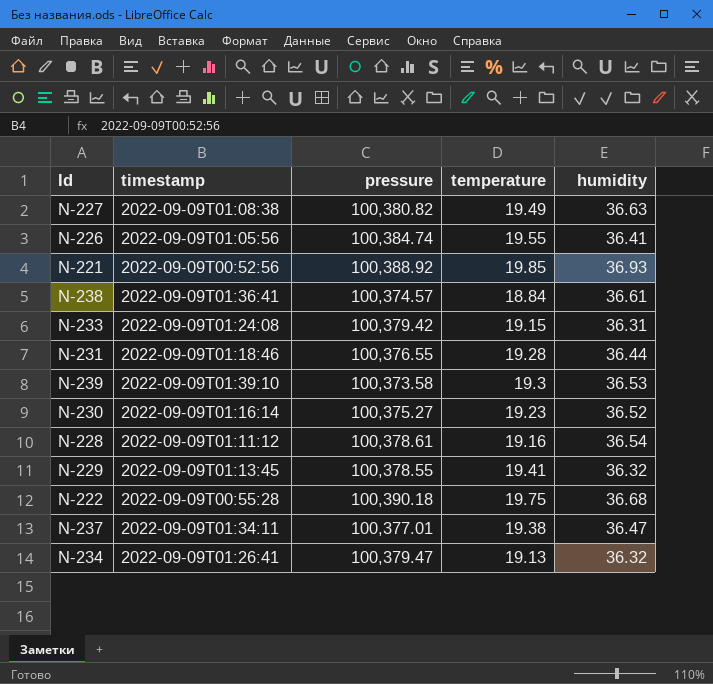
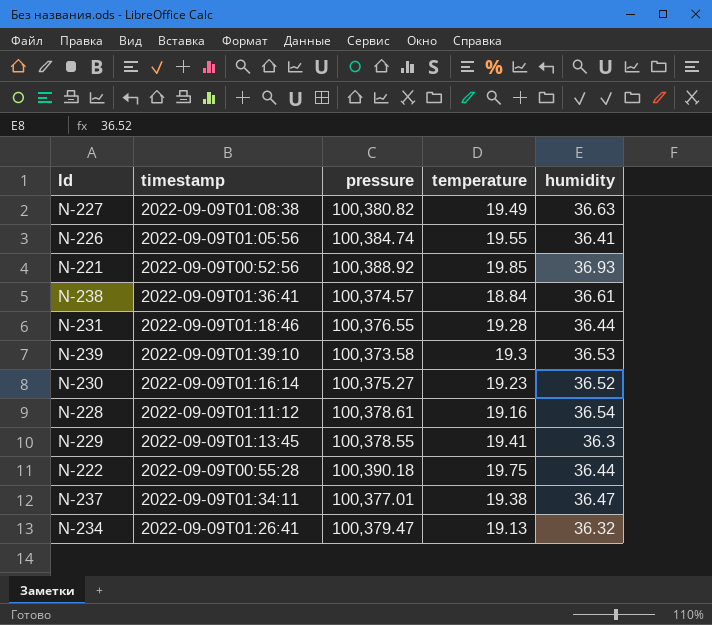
row N-233: 2022-09-09T01:24:08 | 100,379.42 | 19.15 | 36.31 -> none
N-229 | humidity: 36.32 -> 36.3
N-222 | humidity: 36.68 -> 36.44

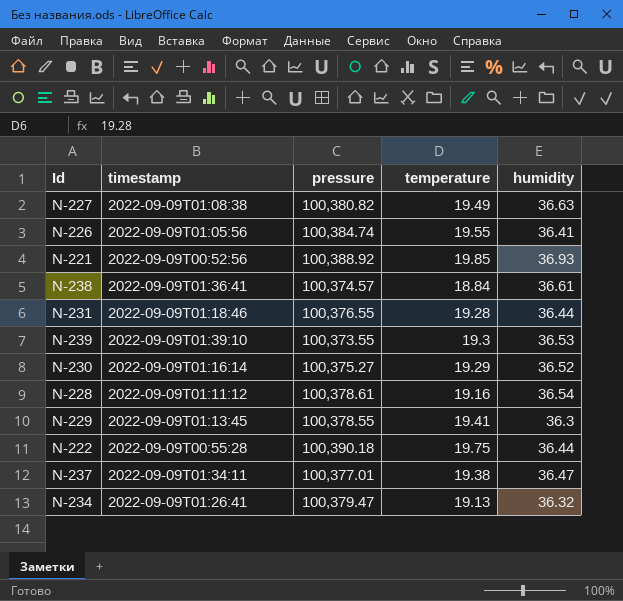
N-239 | pressure: 100,373.58 -> 100,373.55
N-230 | temperature: 19.23 -> 19.29

